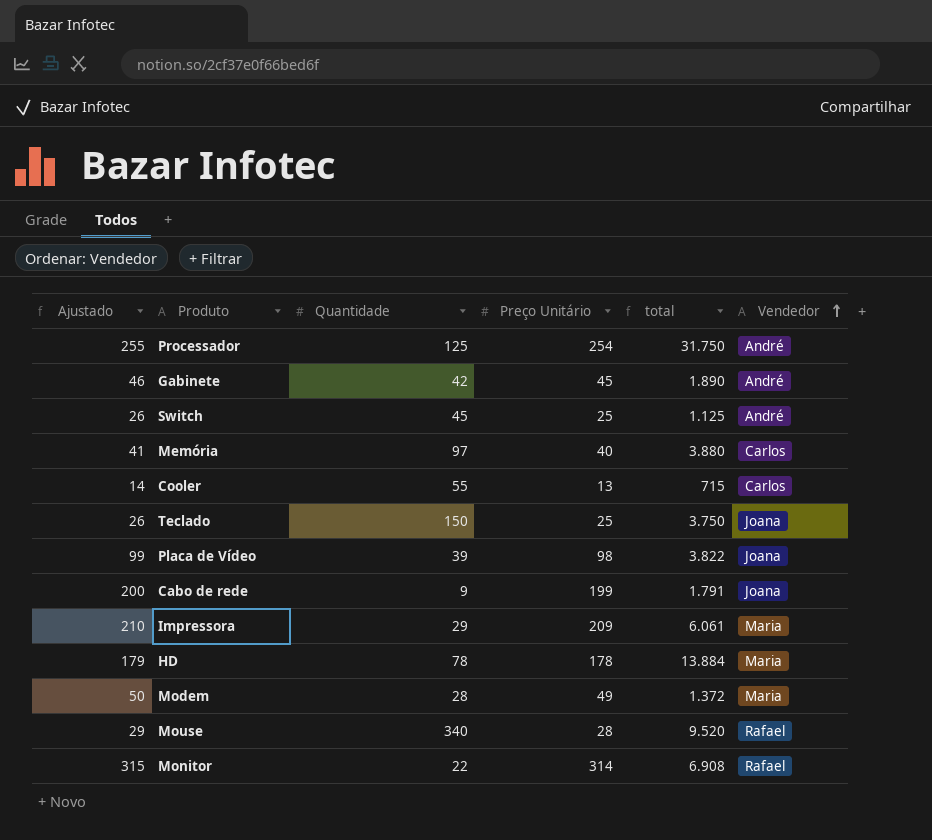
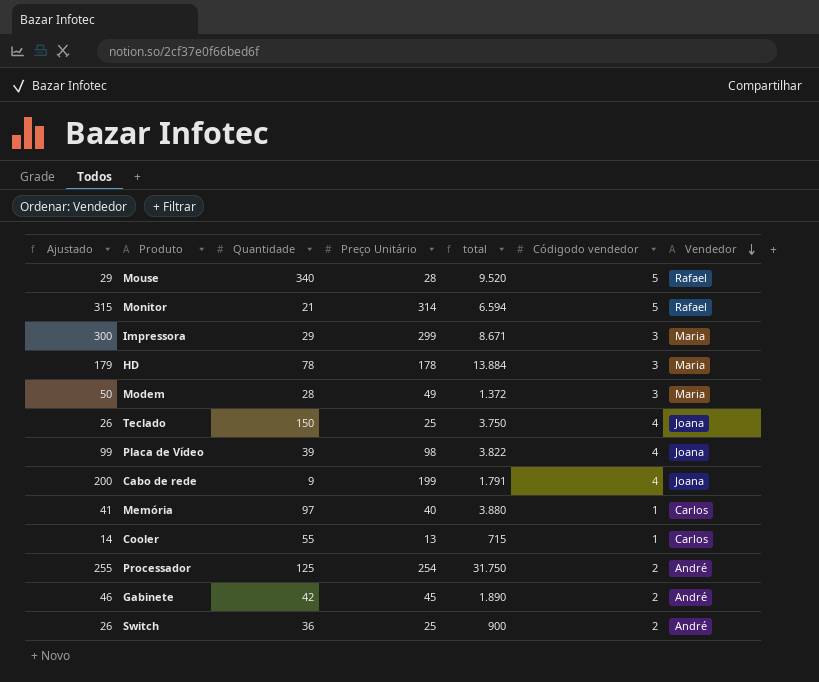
row order: Vendedor ascending -> Vendedor descending
column Códigodo vendedor | position: none -> 6
Monitor | Quantidade: 22 -> 21
Monitor | total: 6.908 -> 6.594
Impressora | Ajustado: 210 -> 300
Impressora | Preço Unitário: 209 -> 299
Impressora | total: 6.061 -> 8.671
Switch | Quantidade: 45 -> 36
Switch | total: 1.125 -> 900

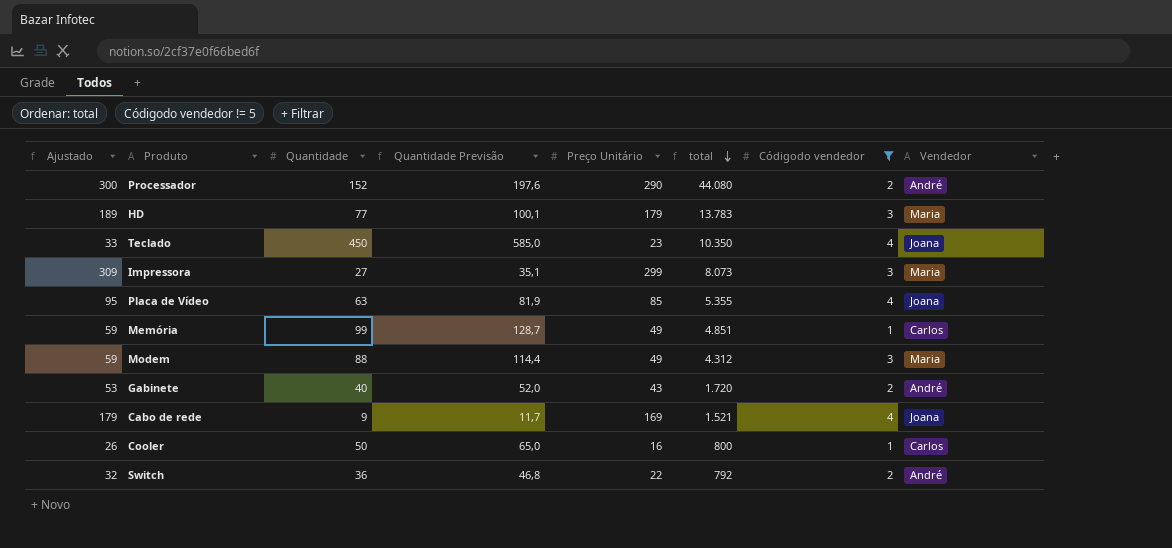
filter: none -> Códigodo vendedor != 5
row order: Vendedor descending -> total descending
column Ajustado | formula: [Preço Unitário] + 1 -> [Preço Unitário] + 10
column Quantidade Previsão | formula: none -> [Quantidade] * 1,3
Processador | Quantidade: 125 -> 152
Processador | Preço Unitário: 254 -> 290
Processador | total: 31.750 -> 44.080
HD | Quantidade: 78 -> 77
HD | Preço Unitário: 178 -> 179
HD | total: 13.884 -> 13.783
Teclado | Quantidade: 150 -> 450
Teclado | Preço Unitário: 25 -> 23
Teclado | total: 3.750 -> 10.350
Impressora | Quantidade: 29 -> 27
Impressora | total: 8.671 -> 8.073
Placa de Vídeo | Quantidade: 39 -> 63
Placa de Vídeo | Preço Unitário: 98 -> 85
Placa de Vídeo | total: 3.822 -> 5.355
Memória | Quantidade: 97 -> 99
Memória | Preço Unitário: 40 -> 49
Memória | total: 3.880 -> 4.851
Modem | Quantidade: 28 -> 88
Modem | total: 1.372 -> 4.312
Gabinete | Quantidade: 42 -> 40
Gabinete | Preço Unitário: 45 -> 43
Gabinete | total: 1.890 -> 1.720
Cabo de rede | Preço Unitário: 199 -> 169
Cabo de rede | total: 1.791 -> 1.521
Cooler | Quantidade: 55 -> 50
Cooler | Preço Unitário: 13 -> 16
Cooler | total: 715 -> 800
Switch | Preço Unitário: 25 -> 22
Switch | total: 900 -> 792

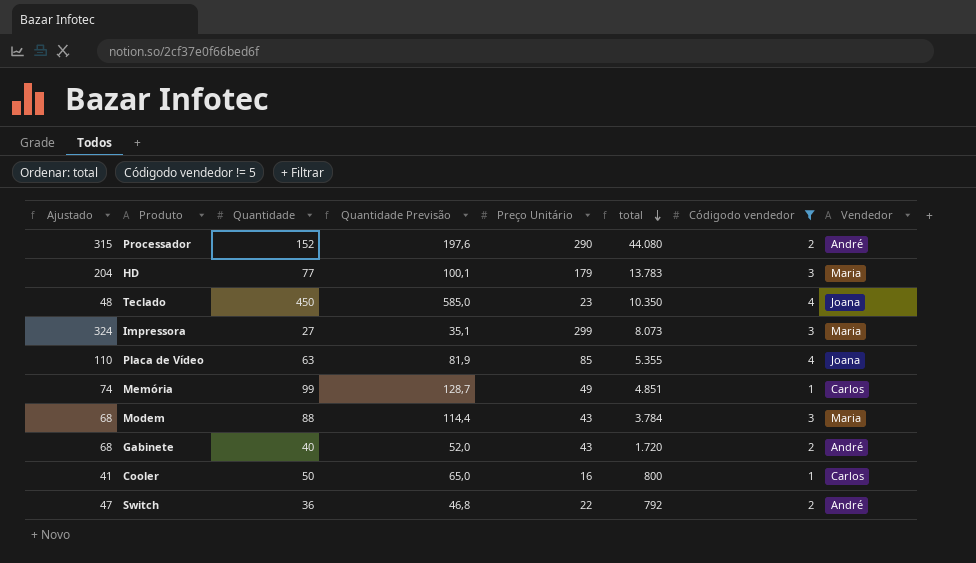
column Ajustado | formula: [Preço Unitário] + 10 -> [Preço Unitário] + 25
row Cabo de rede: 179 | 9 | 11,7 | 169 | 1.521 | 4 | Joana -> none
Modem | Preço Unitário: 49 -> 43
Modem | total: 4.312 -> 3.784

